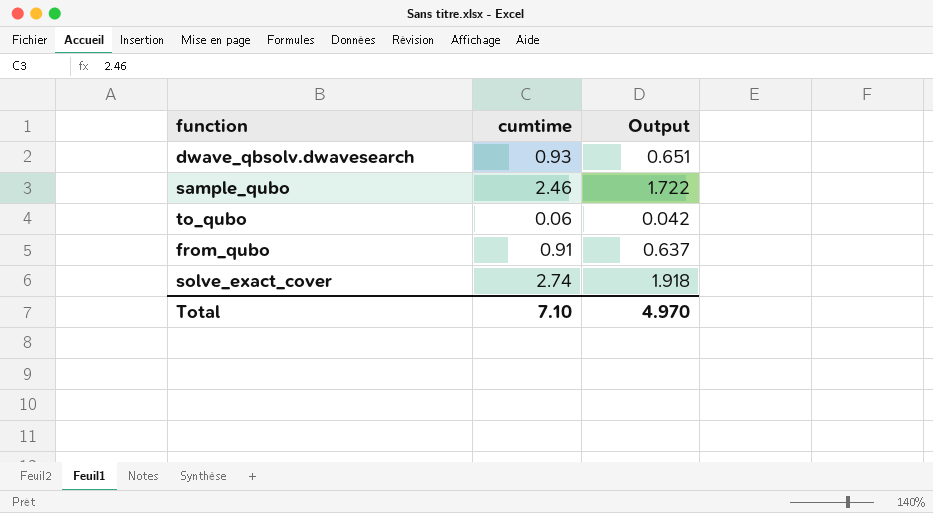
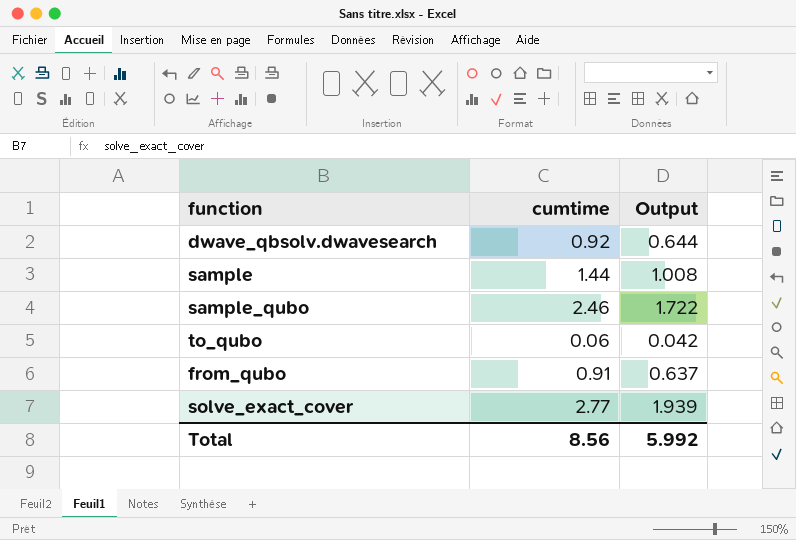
dwave_qbsolv.dwavesearch | cumtime: 0.93 -> 0.92
dwave_qbsolv.dwavesearch | Output: 0.651 -> 0.644
row sample: none -> 1.44 | 1.008
solve_exact_cover | cumtime: 2.74 -> 2.77
solve_exact_cover | Output: 1.918 -> 1.939
Total | cumtime: 7.10 -> 8.56
Total | Output: 4.970 -> 5.992

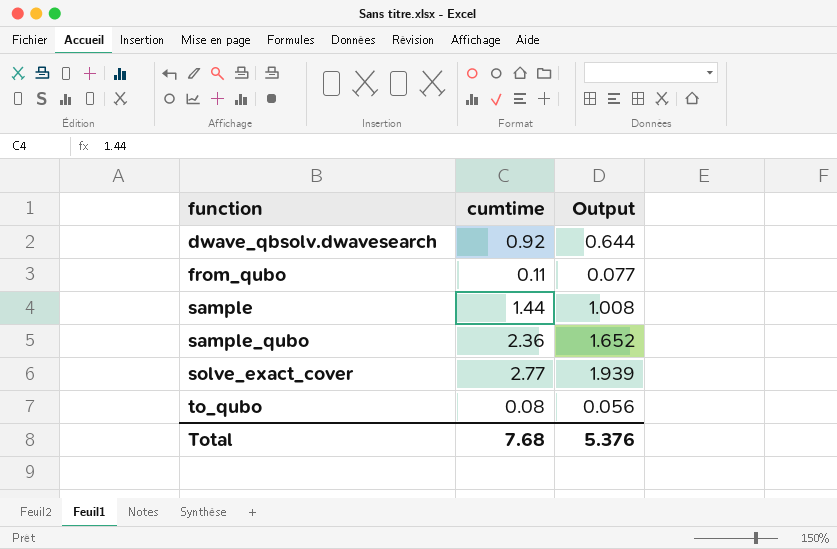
row order: none -> function ascending
from_qubo | cumtime: 0.91 -> 0.11
from_qubo | Output: 0.637 -> 0.077
sample_qubo | cumtime: 2.46 -> 2.36
sample_qubo | Output: 1.722 -> 1.652
to_qubo | cumtime: 0.06 -> 0.08
to_qubo | Output: 0.042 -> 0.056
Total | cumtime: 8.56 -> 7.68
Total | Output: 5.992 -> 5.376

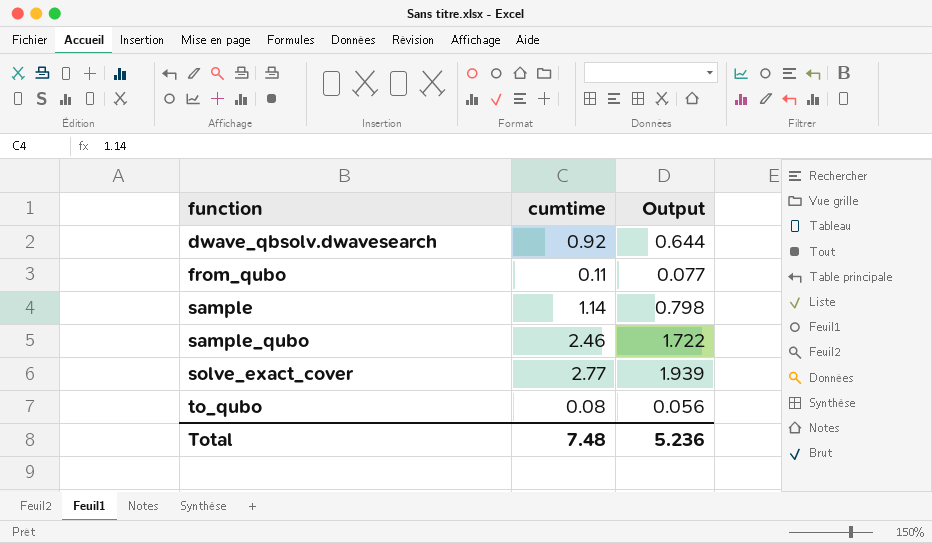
sample | cumtime: 1.44 -> 1.14
sample | Output: 1.008 -> 0.798
sample_qubo | cumtime: 2.36 -> 2.46
sample_qubo | Output: 1.652 -> 1.722
Total | cumtime: 7.68 -> 7.48
Total | Output: 5.376 -> 5.236

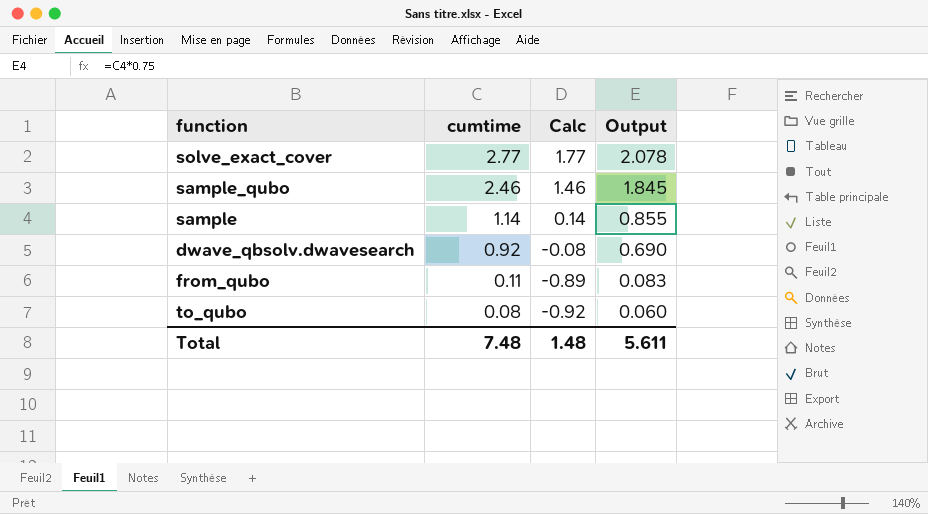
row order: function ascending -> cumtime descending
column Calc | formula: none -> [cumtime] - 1
column Output | formula: [cumtime] * 0.7 -> [cumtime] * 0.75
Total | Output: 5.236 -> 5.611

